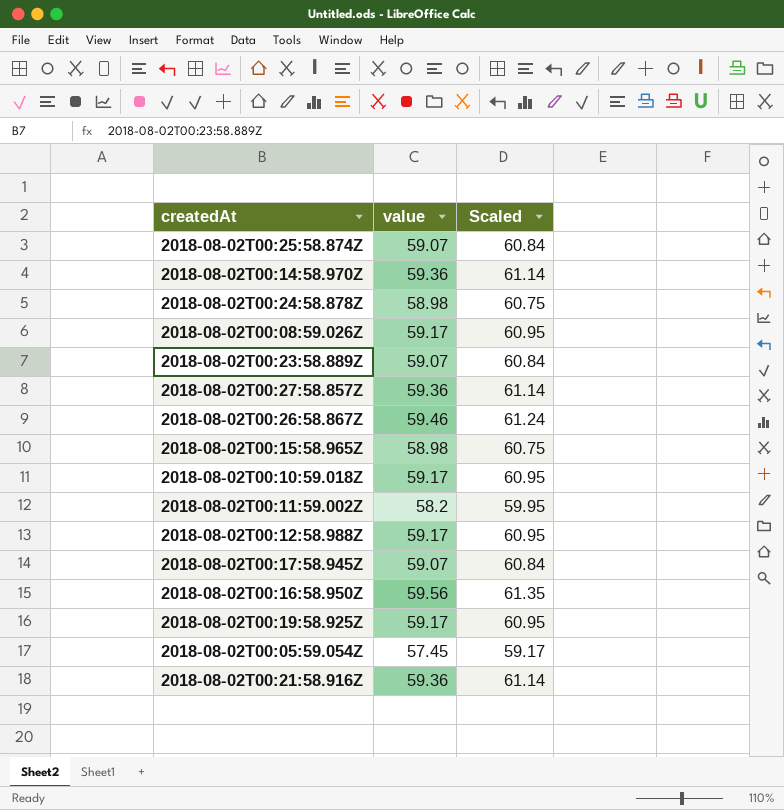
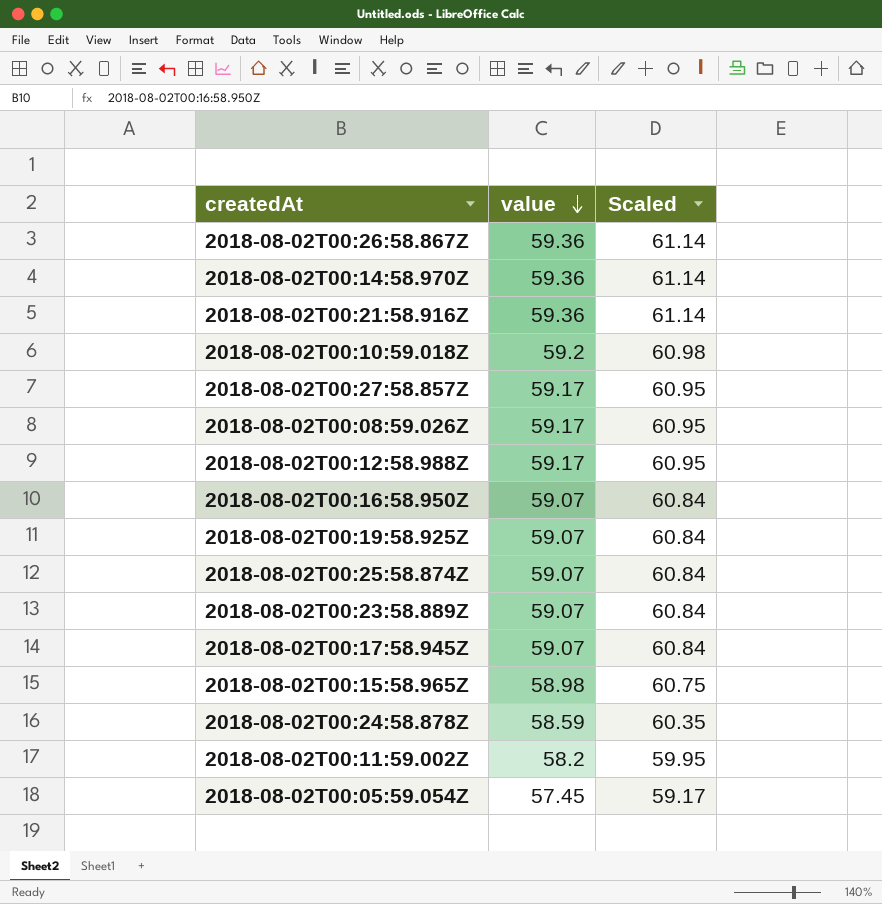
row order: none -> value descending
2018-08-02T00:26:58.867Z | value: 59.46 -> 59.36
2018-08-02T00:26:58.867Z | Scaled: 61.24 -> 61.14
2018-08-02T00:10:59.018Z | value: 59.17 -> 59.2
2018-08-02T00:10:59.018Z | Scaled: 60.95 -> 60.98
2018-08-02T00:27:58.857Z | value: 59.36 -> 59.17
2018-08-02T00:27:58.857Z | Scaled: 61.14 -> 60.95
2018-08-02T00:16:58.950Z | value: 59.56 -> 59.07
2018-08-02T00:16:58.950Z | Scaled: 61.35 -> 60.84
2018-08-02T00:19:58.925Z | value: 59.17 -> 59.07
2018-08-02T00:19:58.925Z | Scaled: 60.95 -> 60.84
2018-08-02T00:24:58.878Z | value: 58.98 -> 58.59
2018-08-02T00:24:58.878Z | Scaled: 60.75 -> 60.35

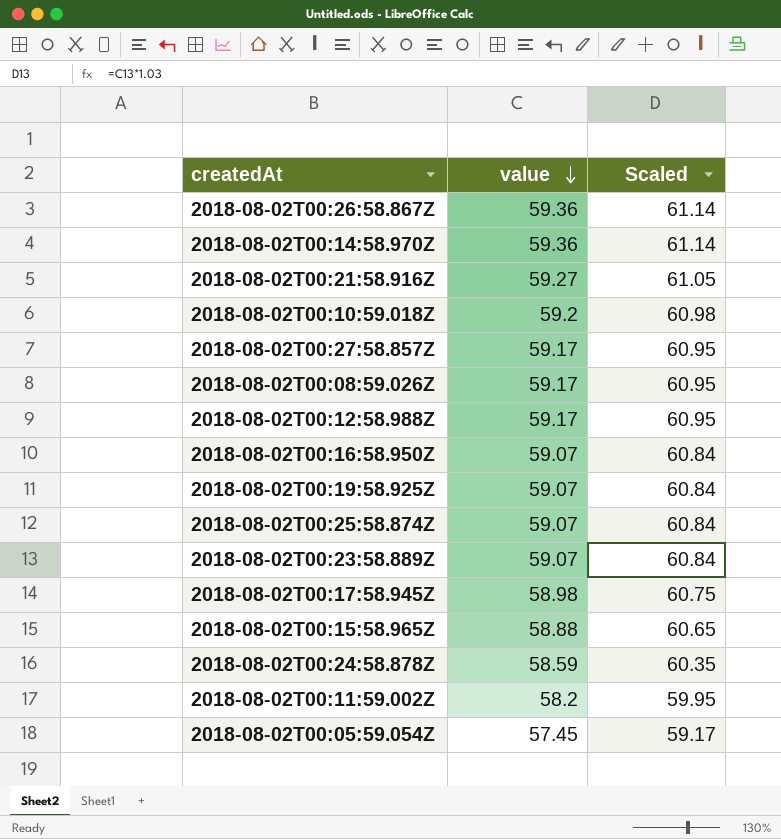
2018-08-02T00:21:58.916Z | value: 59.36 -> 59.27
2018-08-02T00:21:58.916Z | Scaled: 61.14 -> 61.05
2018-08-02T00:17:58.945Z | value: 59.07 -> 58.98
2018-08-02T00:17:58.945Z | Scaled: 60.84 -> 60.75
2018-08-02T00:15:58.965Z | value: 58.98 -> 58.88
2018-08-02T00:15:58.965Z | Scaled: 60.75 -> 60.65

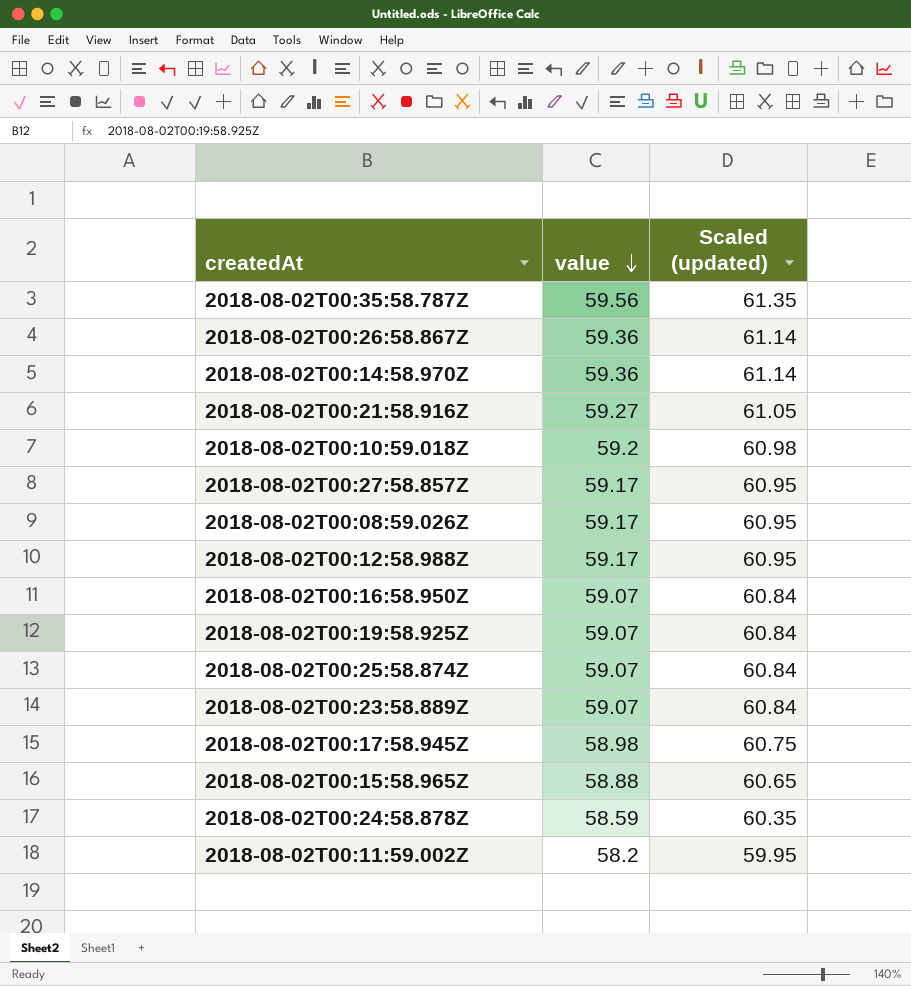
column name: Scaled -> Scaled (updated)
row 2018-08-02T00:05:59.054Z: 57.45 | 59.17 -> none
row 2018-08-02T00:35:58.787Z: none -> 59.56 | 61.35

